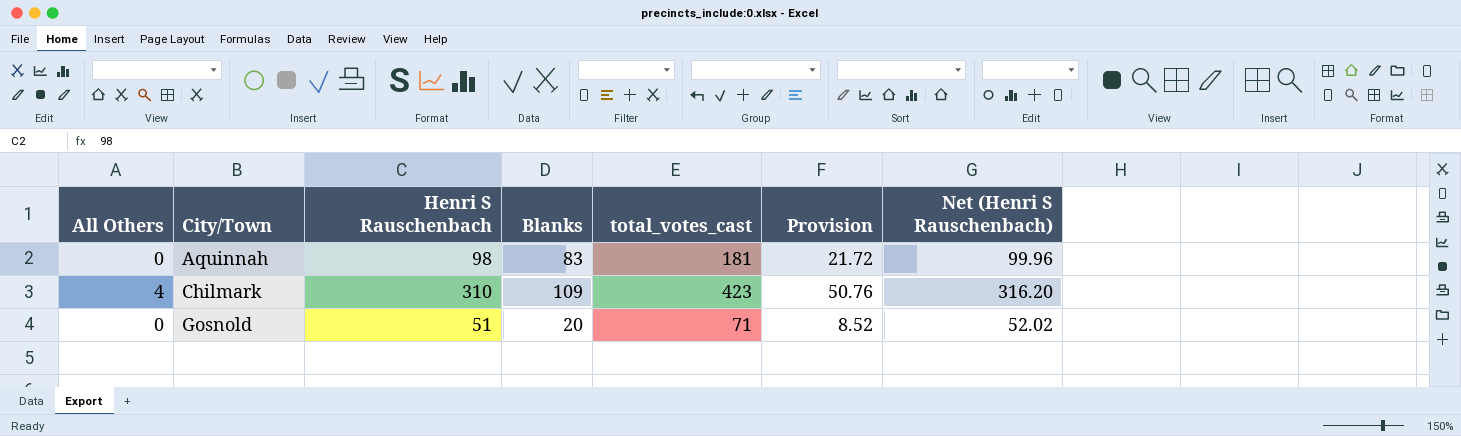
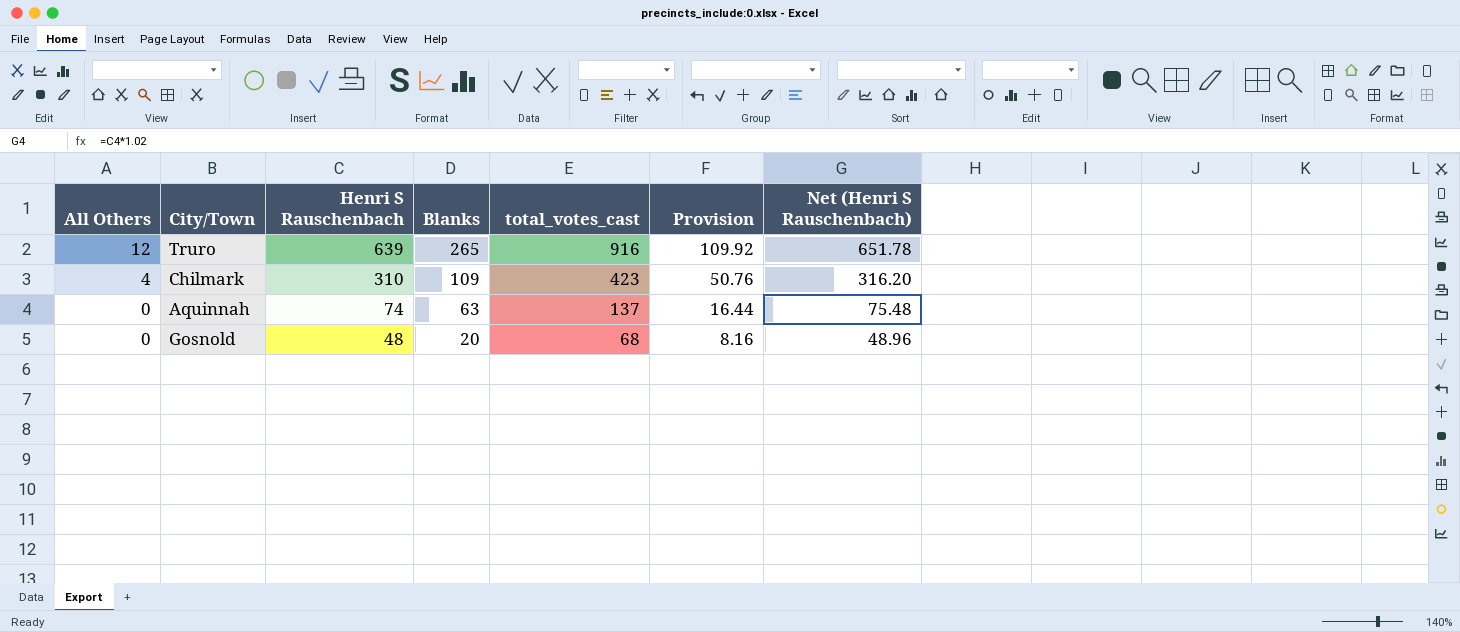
row order: City/Town ascending -> All Others descending
row Truro: none -> 12 | 639 | 265 | 916 | 109.92 | 651.78
Aquinnah | Henri S Rauschenbach: 98 -> 74
Aquinnah | Blanks: 83 -> 63
Aquinnah | total_votes_cast: 181 -> 137
Aquinnah | Provision: 21.72 -> 16.44
Aquinnah | Net (Henri S Rauschenbach): 99.96 -> 75.48
Gosnold | Henri S Rauschenbach: 51 -> 48
Gosnold | total_votes_cast: 71 -> 68
Gosnold | Provision: 8.52 -> 8.16
Gosnold | Net (Henri S Rauschenbach): 52.02 -> 48.96

